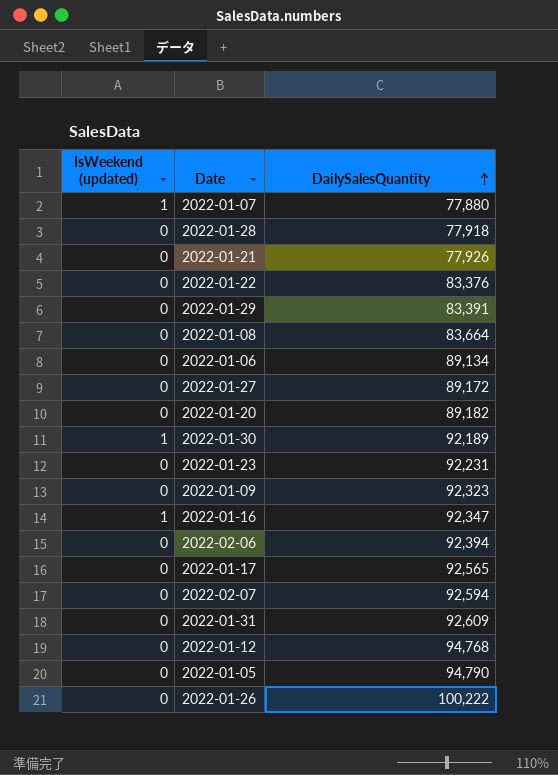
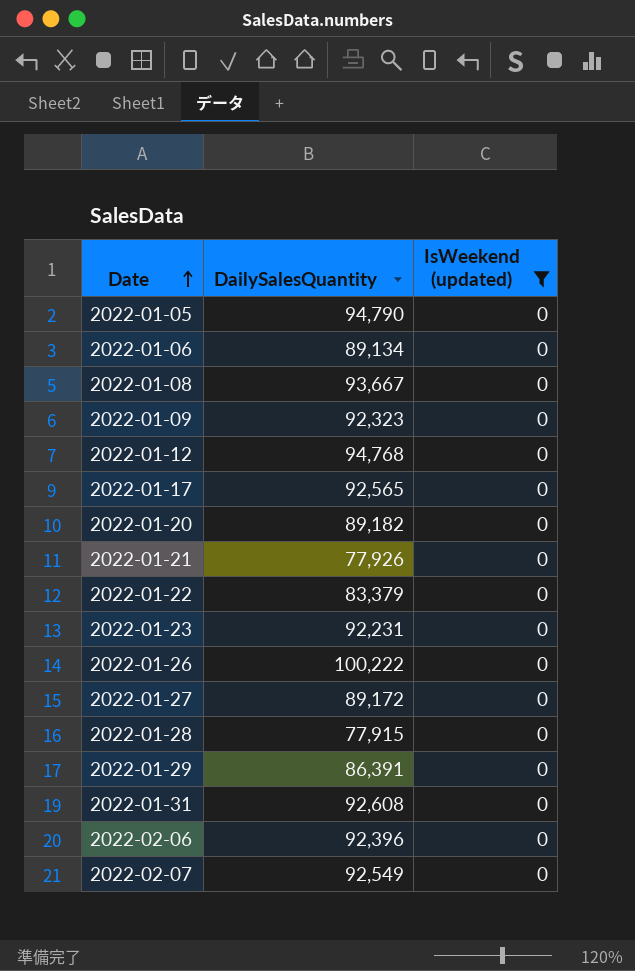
filter: none -> IsWeekend (updated) = 0
row order: DailySalesQuantity ascending -> Date ascending
column IsWeekend (updated) | position: 1 -> 3
2022-01-08 | DailySalesQuantity: 83,664 -> 93,667
2022-01-22 | DailySalesQuantity: 83,376 -> 83,379
2022-01-28 | DailySalesQuantity: 77,918 -> 77,915
2022-01-29 | DailySalesQuantity: 83,391 -> 86,391
2022-01-31 | DailySalesQuantity: 92,609 -> 92,608
2022-02-06 | DailySalesQuantity: 92,394 -> 92,396
2022-02-07 | DailySalesQuantity: 92,594 -> 92,549

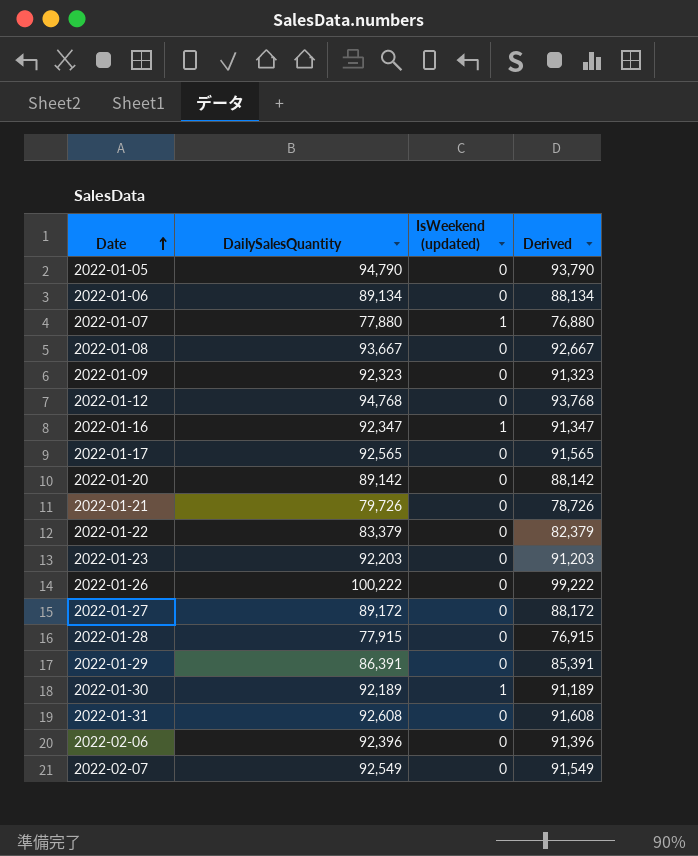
filter: IsWeekend (updated) = 0 -> none
column Derived | formula: none -> [DailySalesQuantity] - 1000
2022-01-20 | DailySalesQuantity: 89,182 -> 89,142
2022-01-21 | DailySalesQuantity: 77,926 -> 79,726
2022-01-23 | DailySalesQuantity: 92,231 -> 92,203

